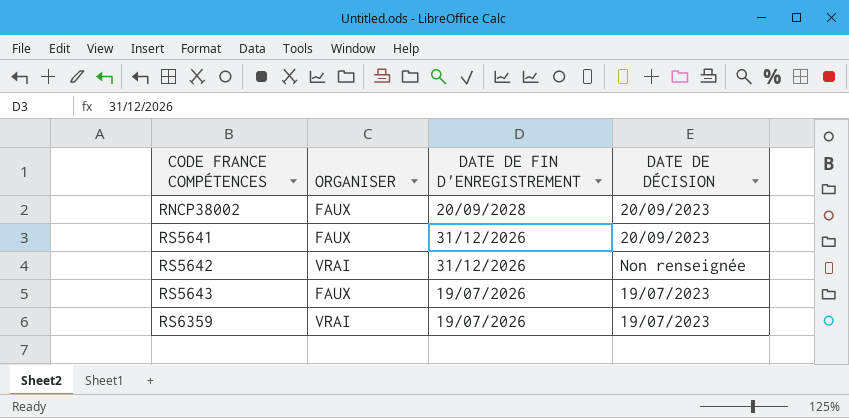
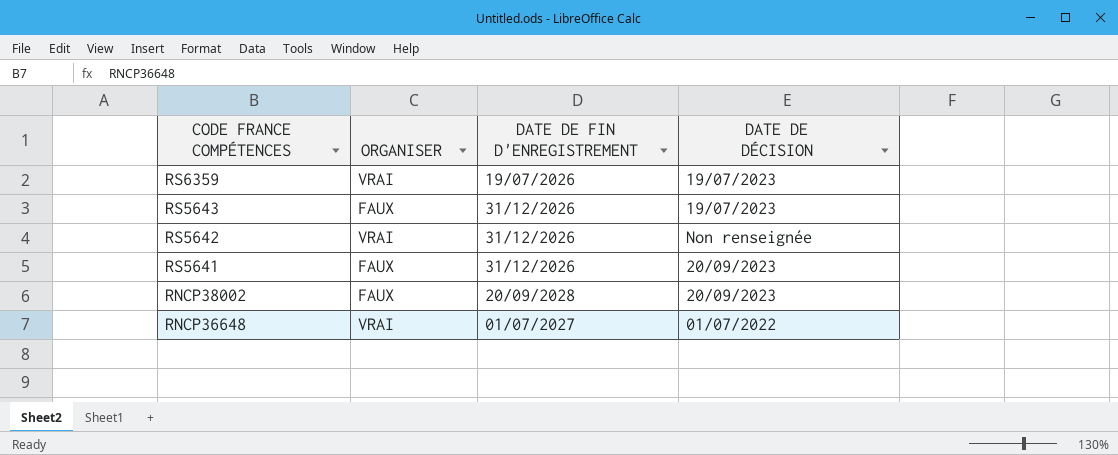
row order: CODE FRANCE COMPÉTENCES ascending -> CODE FRANCE COMPÉTENCES descending
RS5643 | DATE DE FIN D'ENREGISTREMENT: 19/07/2026 -> 31/12/2026
row RNCP36648: none -> VRAI | 01/07/2027 | 01/07/2022

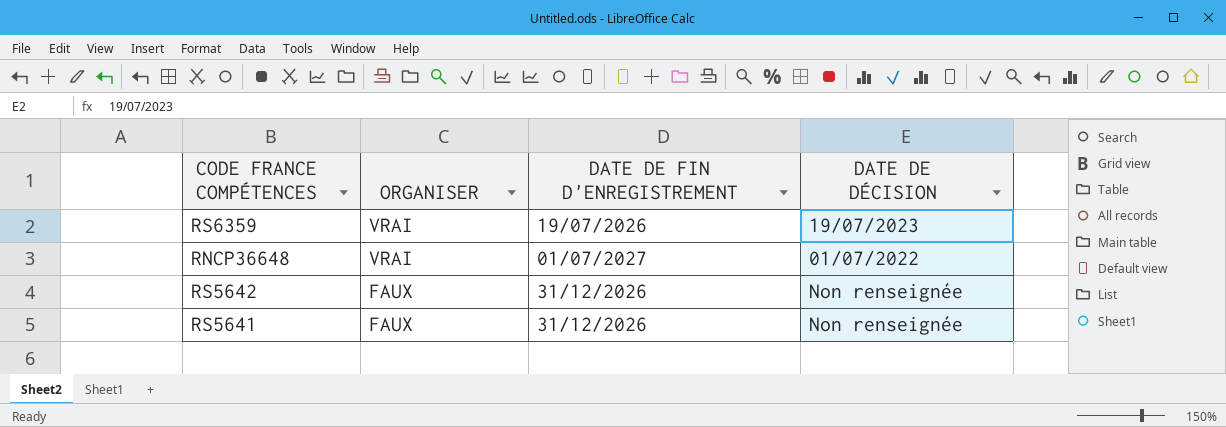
row order: CODE FRANCE COMPÉTENCES descending -> ORGANISER descending
row RS5643: FAUX | 31/12/2026 | 19/07/2023 -> none
row RNCP38002: FAUX | 20/09/2028 | 20/09/2023 -> none
RS5642 | ORGANISER: VRAI -> FAUX
RS5641 | DATE DE DÉCISION: 20/09/2023 -> Non renseignée

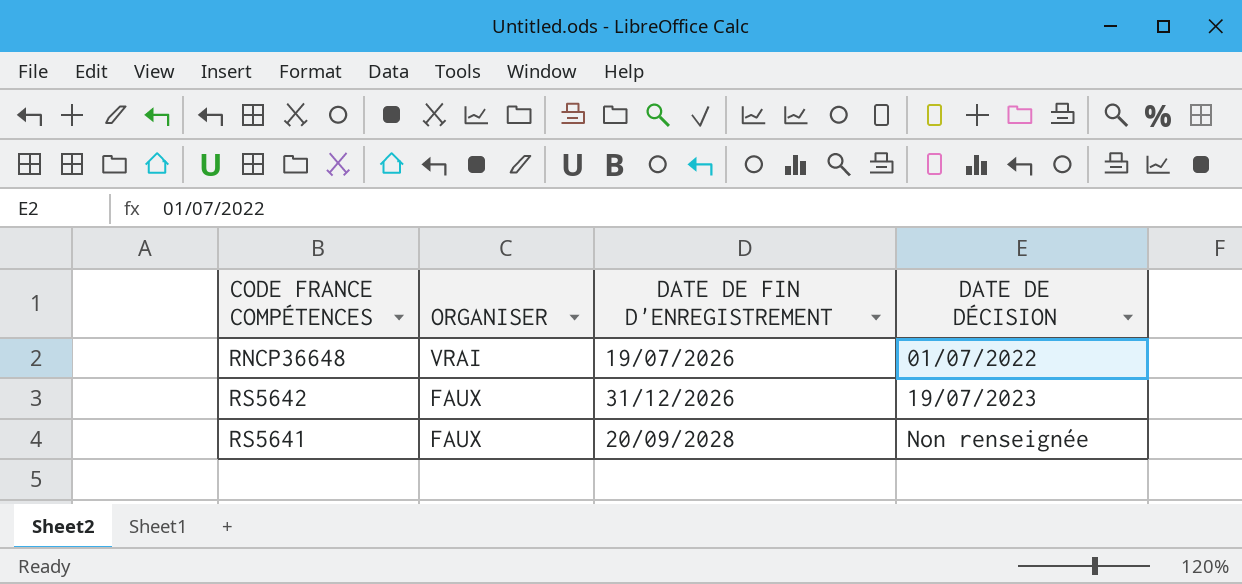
row RS6359: VRAI | 19/07/2026 | 19/07/2023 -> none
RNCP36648 | DATE DE FIN D'ENREGISTREMENT: 01/07/2027 -> 19/07/2026
RS5642 | DATE DE DÉCISION: Non renseignée -> 19/07/2023
RS5641 | DATE DE FIN D'ENREGISTREMENT: 31/12/2026 -> 20/09/2028

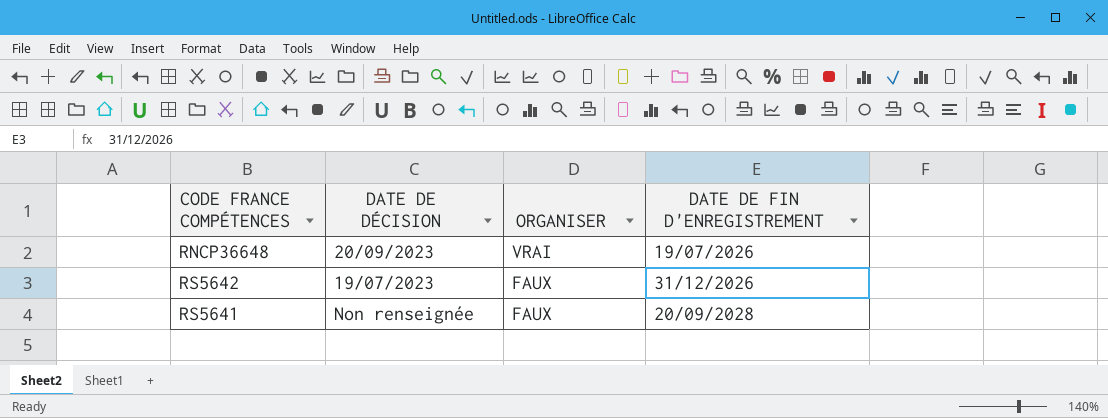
column DATE DE DÉCISION | position: 4 -> 2
RNCP36648 | DATE DE DÉCISION: 01/07/2022 -> 20/09/2023

